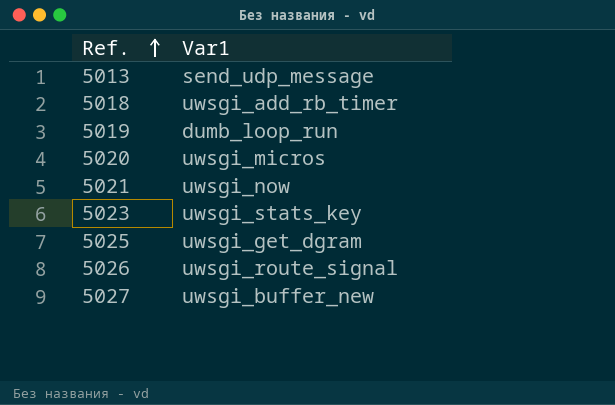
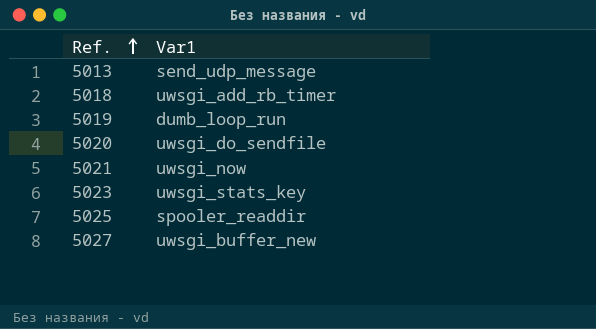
row 5026: uwsgi_route_signal -> none
5020 | Var1: uwsgi_micros -> uwsgi_do_sendfile
5025 | Var1: uwsgi_get_dgram -> spooler_readdir

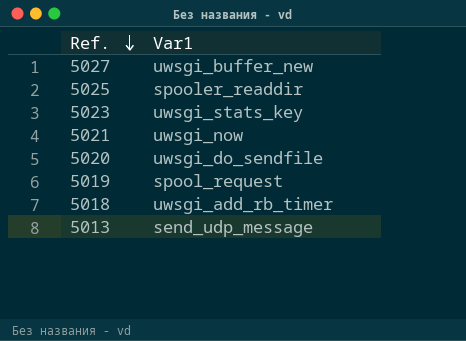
row order: Ref. ascending -> Ref. descending
5019 | Var1: dumb_loop_run -> spool_request

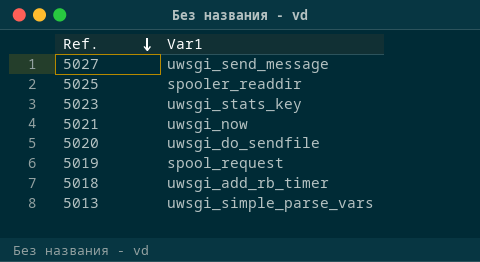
5027 | Var1: uwsgi_buffer_new -> uwsgi_send_message
5013 | Var1: send_udp_message -> uwsgi_simple_parse_vars

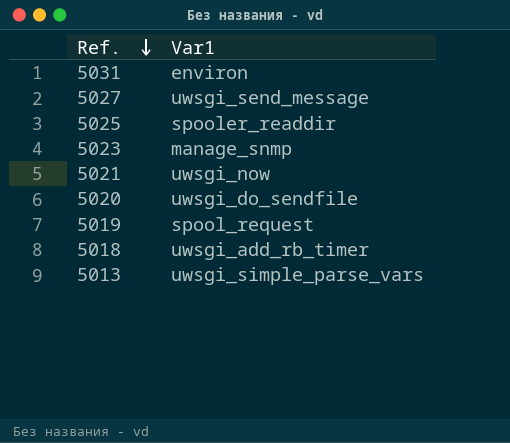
row 5031: none -> environ
5023 | Var1: uwsgi_stats_key -> manage_snmp

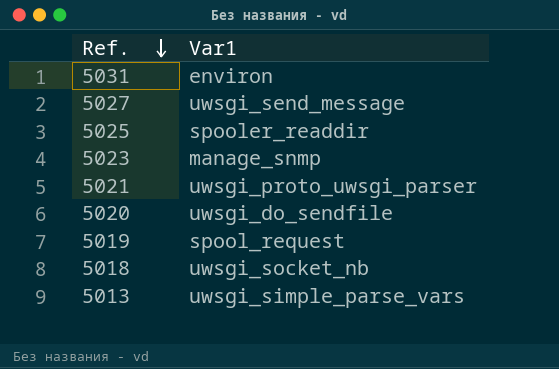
5021 | Var1: uwsgi_now -> uwsgi_proto_uwsgi_parser
5018 | Var1: uwsgi_add_rb_timer -> uwsgi_socket_nb

